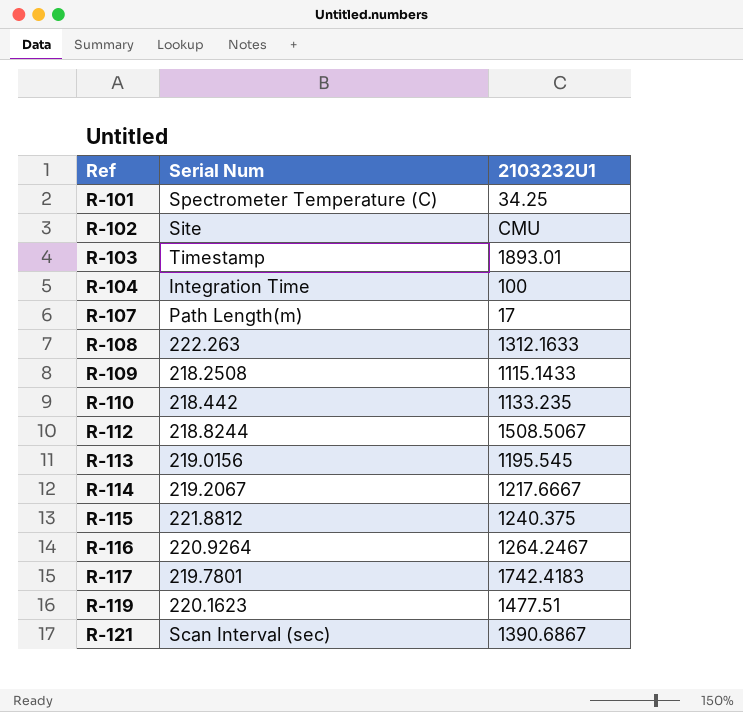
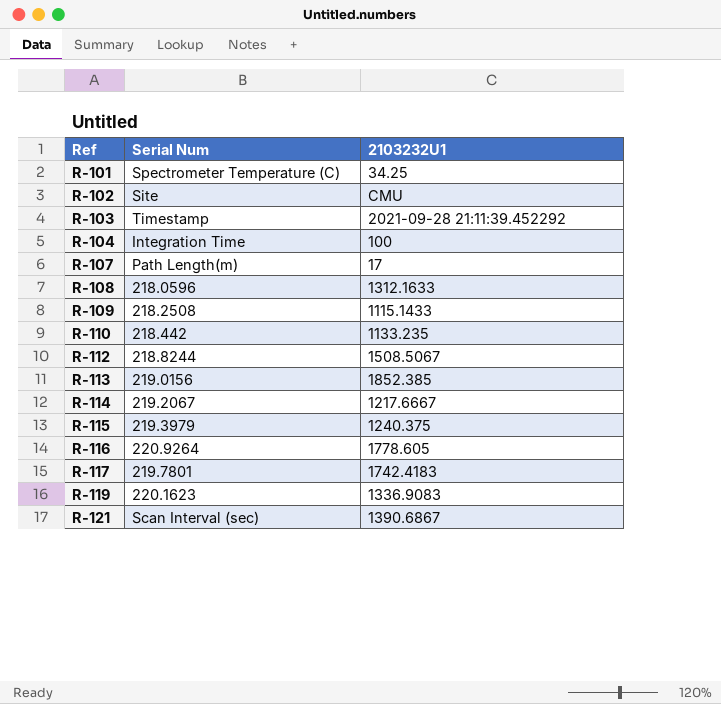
R-103 | 2103232U1: 1893.01 -> 2021-09-28 21:11:39.452292
R-108 | Serial Num: 222.263 -> 218.0596
R-113 | 2103232U1: 1195.545 -> 1852.385
R-115 | Serial Num: 221.8812 -> 219.3979
R-116 | 2103232U1: 1264.2467 -> 1778.605
R-119 | 2103232U1: 1477.51 -> 1336.9083

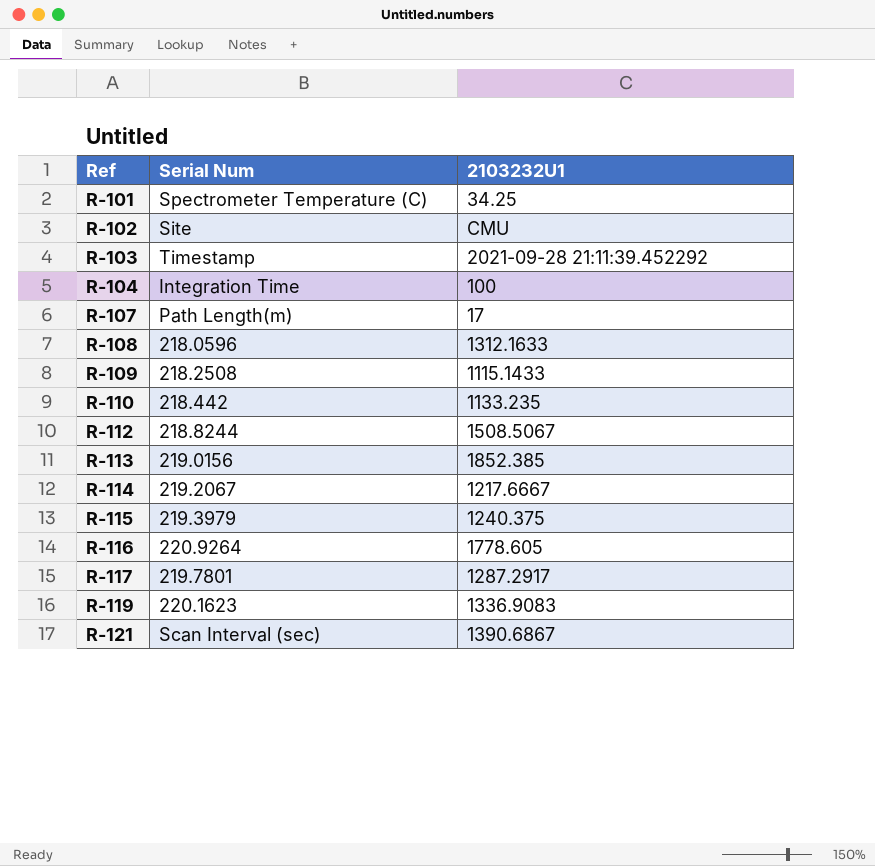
R-117 | 2103232U1: 1742.4183 -> 1287.2917

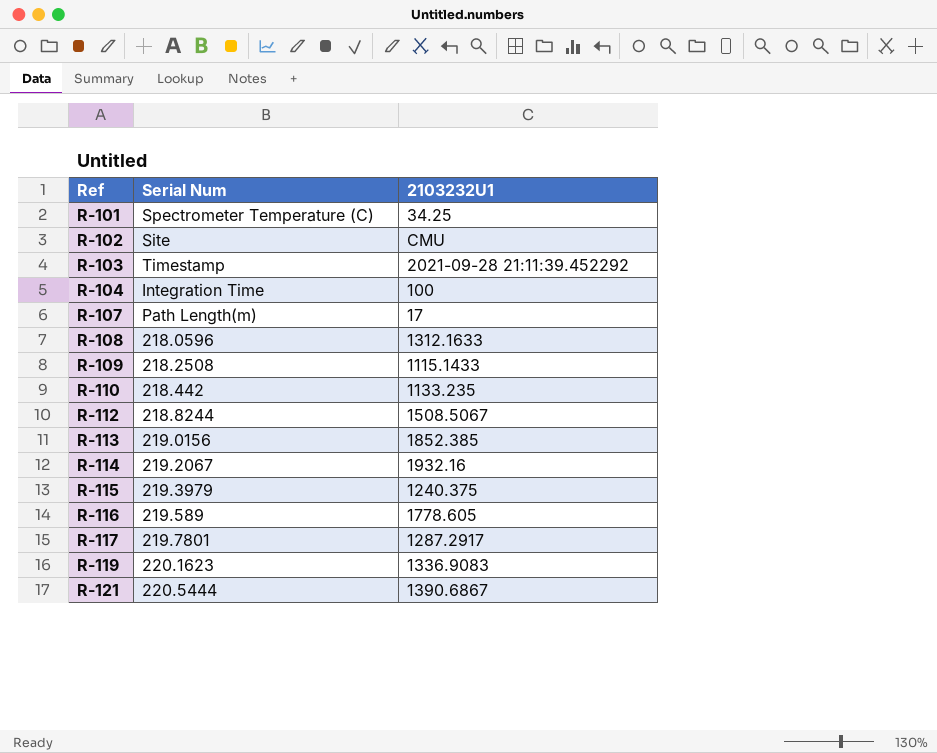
R-114 | 2103232U1: 1217.6667 -> 1932.16
R-116 | Serial Num: 220.9264 -> 219.589
R-121 | Serial Num: Scan Interval (sec) -> 220.5444

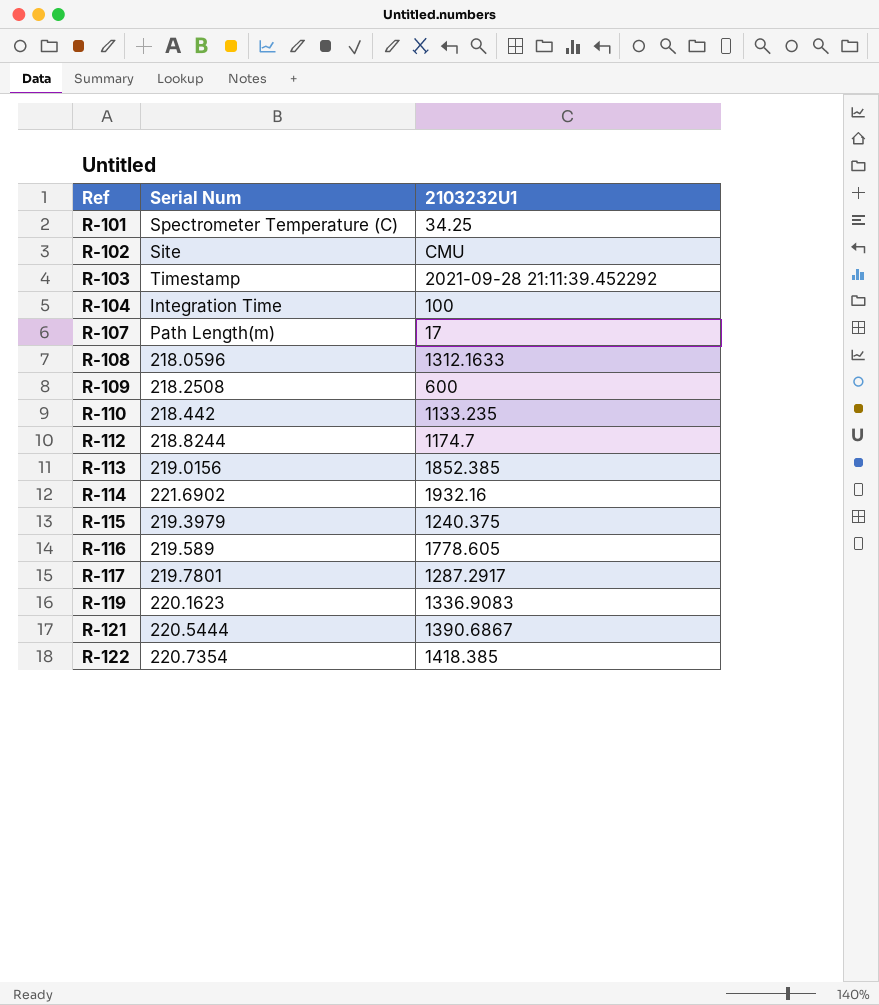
R-109 | 2103232U1: 1115.1433 -> 600
R-112 | 2103232U1: 1508.5067 -> 1174.7
R-114 | Serial Num: 219.2067 -> 221.6902
row R-122: none -> 220.7354 | 1418.385

